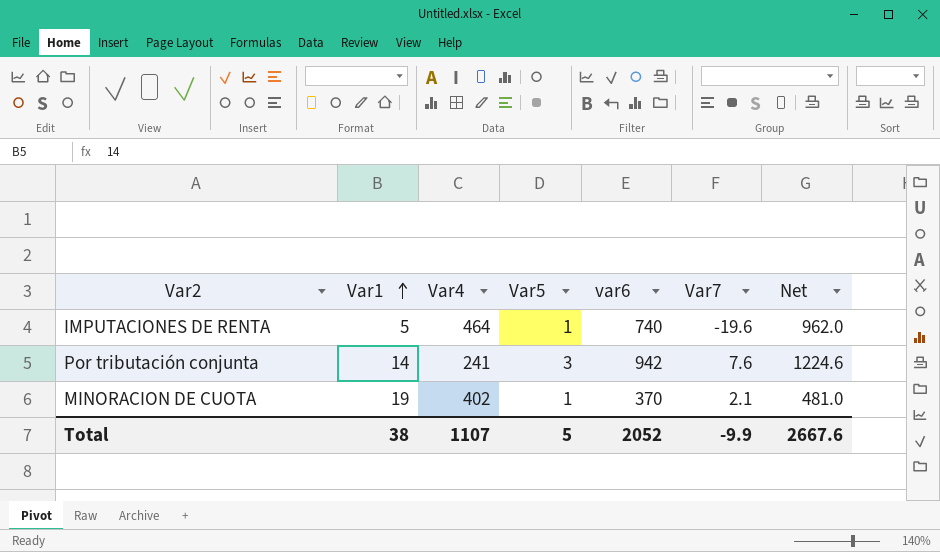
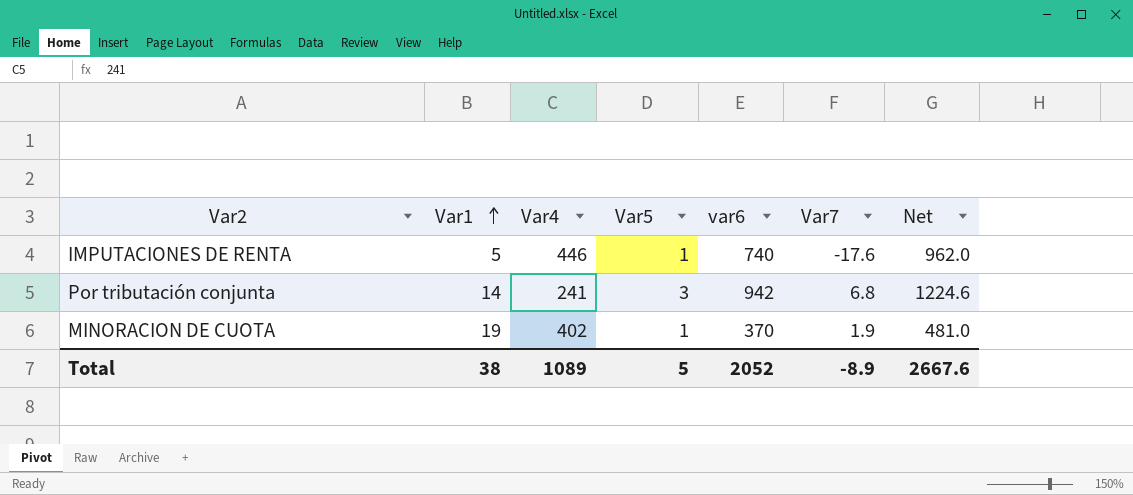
IMPUTACIONES DE RENTA | Var4: 464 -> 446
IMPUTACIONES DE RENTA | Var7: -19.6 -> -17.6
Por tributación conjunta | Var7: 7.6 -> 6.8
MINORACION DE CUOTA | Var7: 2.1 -> 1.9
Total | Var4: 1107 -> 1089
Total | Var7: -9.9 -> -8.9

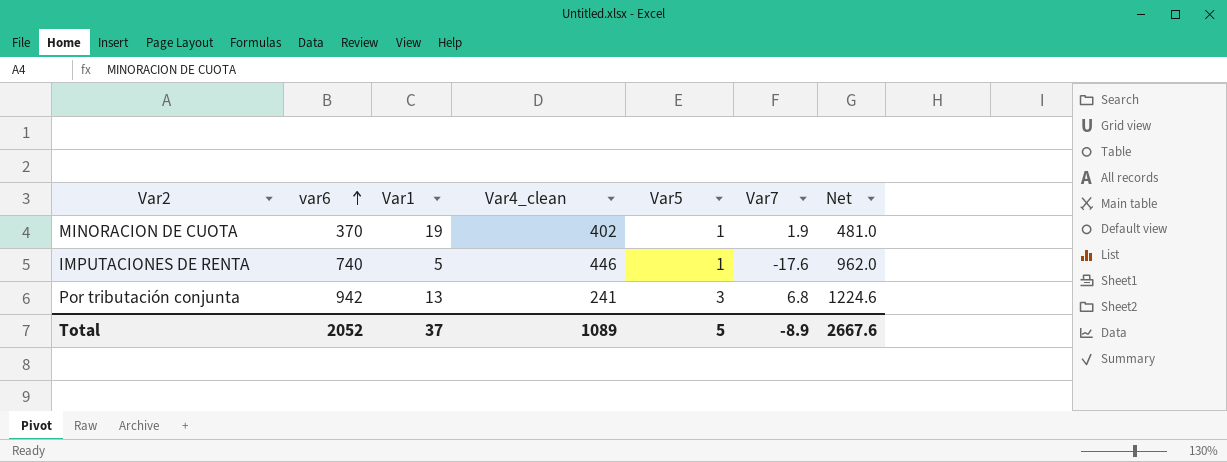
row order: Var1 ascending -> var6 ascending
column var6 | position: 5 -> 2
column name: Var4 -> Var4_clean
Por tributación conjunta | Var1: 14 -> 13
Total | Var1: 38 -> 37

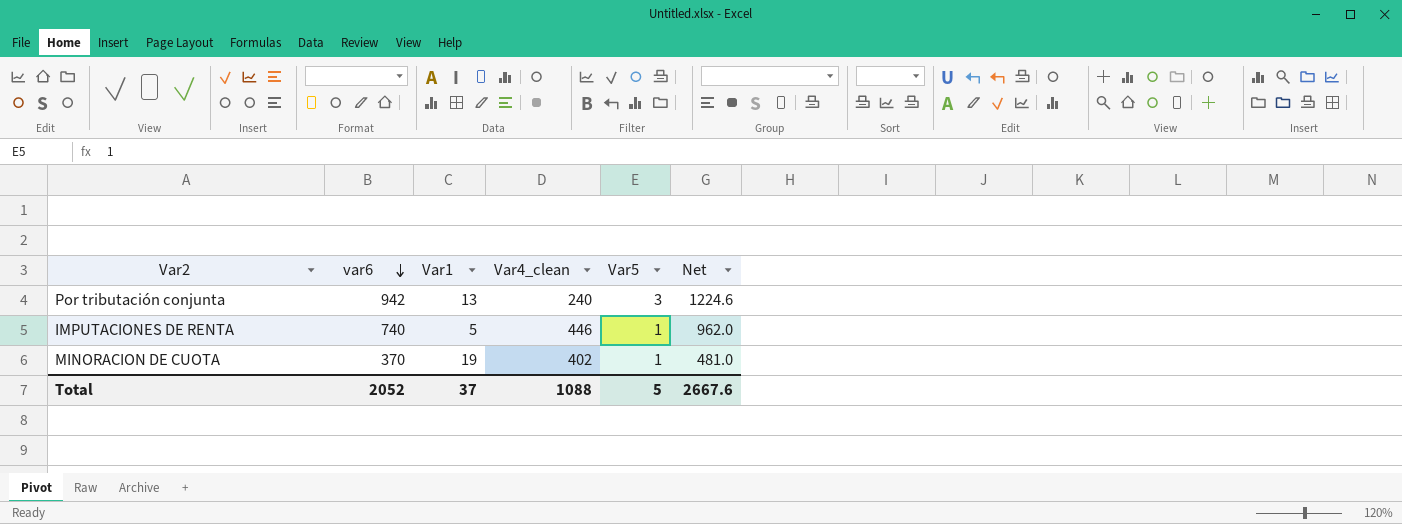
row order: var6 ascending -> var6 descending
column Var7 | position: 6 -> none
Por tributación conjunta | Var4_clean: 241 -> 240
Total | Var4_clean: 1089 -> 1088

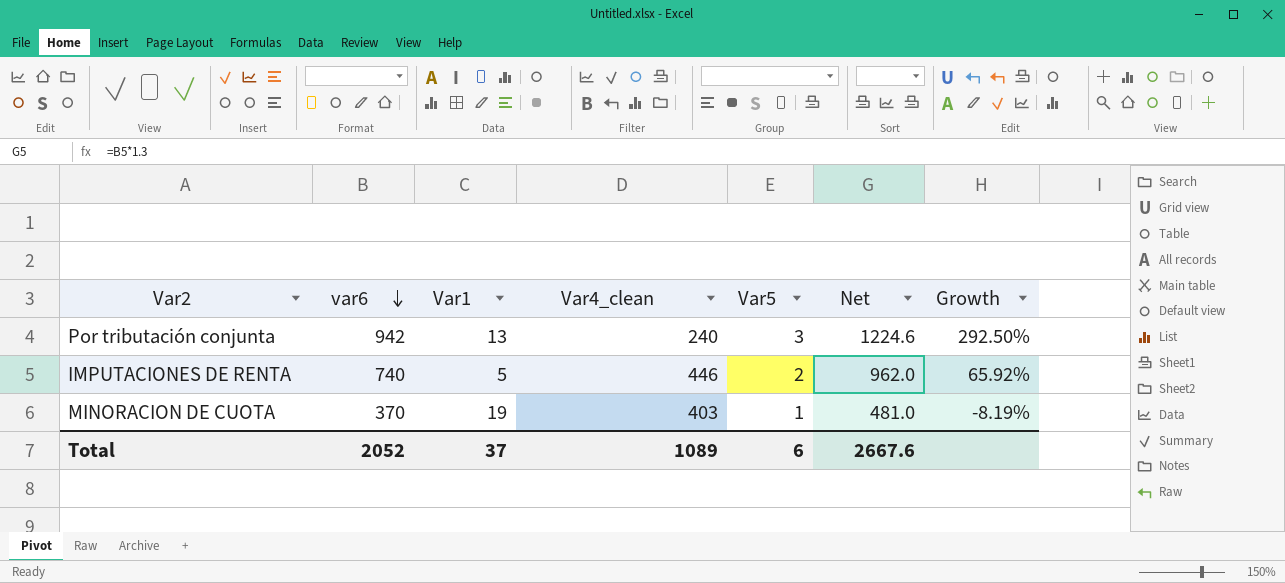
column Growth | formula: none -> ([var6] - [Var4_clean]) / [Var4_clean]
IMPUTACIONES DE RENTA | Var5: 1 -> 2
MINORACION DE CUOTA | Var4_clean: 402 -> 403
Total | Var4_clean: 1088 -> 1089
Total | Var5: 5 -> 6

